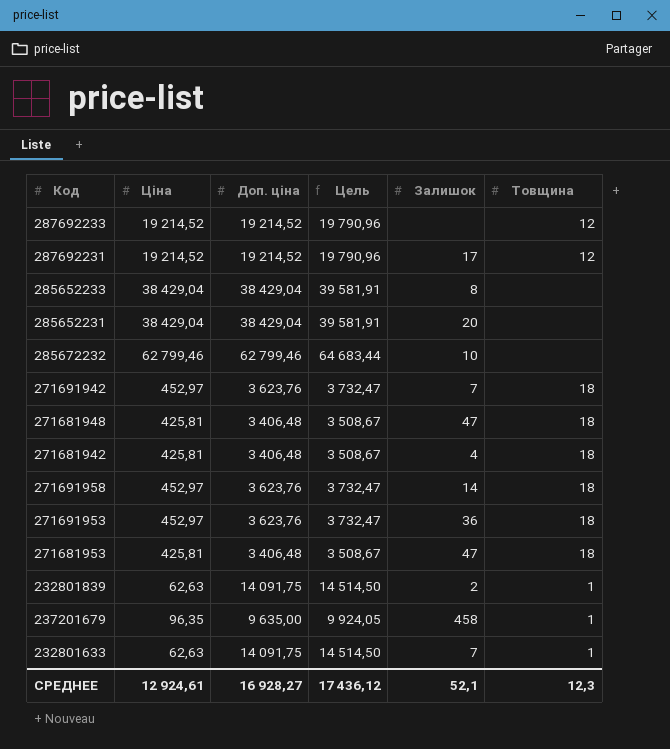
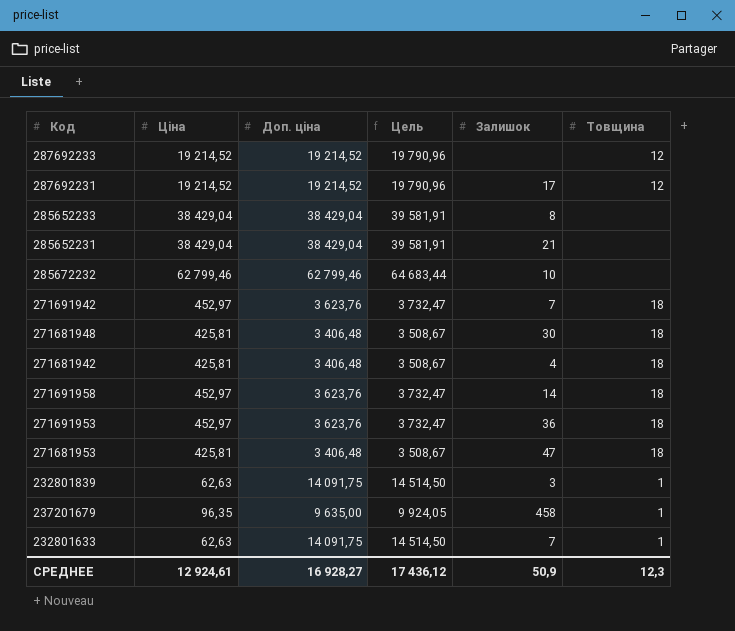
285652231 | Залишок: 20 -> 21
271681948 | Залишок: 47 -> 30
232801839 | Залишок: 2 -> 3
СРЕДНЕЕ | Залишок: 52,1 -> 50,9

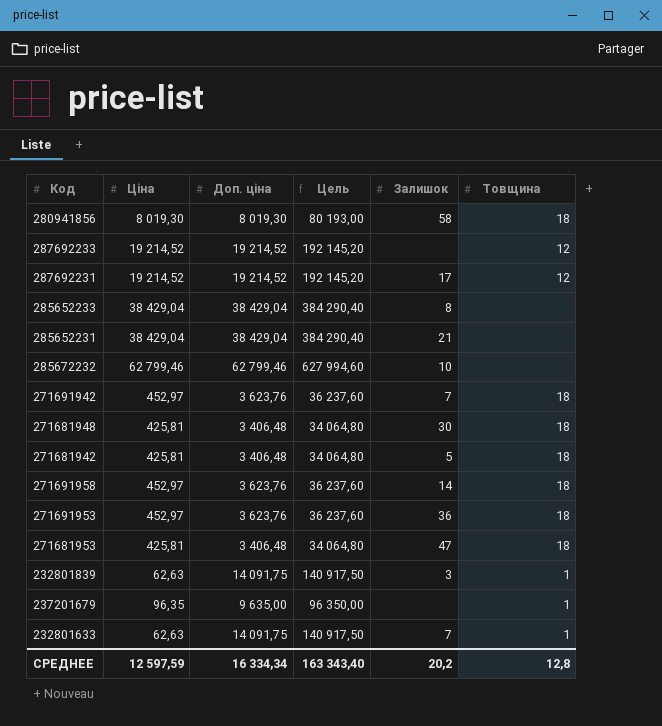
column Цель | formula: [Доп. ціна] * 1,03 -> [Доп. ціна] * 10
row 280941856: none -> 8 019,30 | 8 019,30 | 80 193,00 | 58 | 18
271681942 | Залишок: 4 -> 5
237201679 | Залишок: 458 -> none
СРЕДНЕЕ | Ціна: 12 924,61 -> 12 597,59
СРЕДНЕЕ | Доп. ціна: 16 928,27 -> 16 334,34
СРЕДНЕЕ | Цель: 17 436,12 -> 163 343,40
СРЕДНЕЕ | Залишок: 50,9 -> 20,2
СРЕДНЕЕ | Товщина: 12,3 -> 12,8

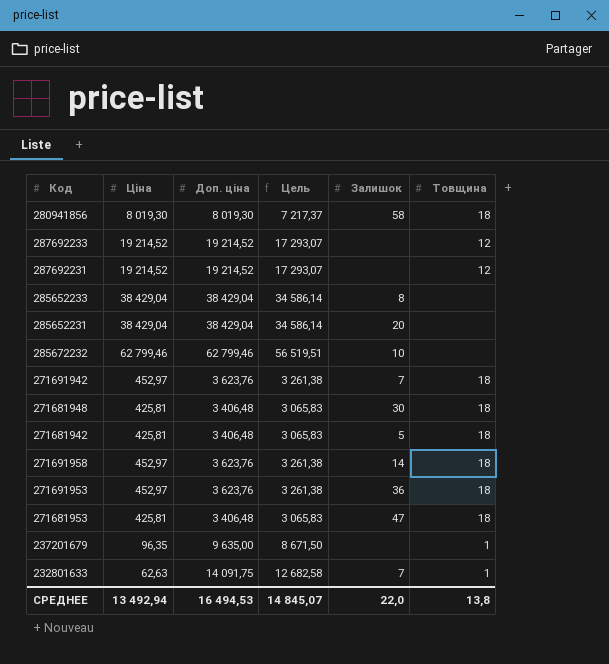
column Цель | formula: [Доп. ціна] * 10 -> [Доп. ціна] * 0,9
row 232801839: 62,63 | 14 091,75 | 140 917,50 | 3 | 1 -> none
287692231 | Залишок: 17 -> none
285652231 | Залишок: 21 -> 20
СРЕДНЕЕ | Ціна: 12 597,59 -> 13 492,94
СРЕДНЕЕ | Доп. ціна: 16 334,34 -> 16 494,53
СРЕДНЕЕ | Цель: 163 343,40 -> 14 845,07
СРЕДНЕЕ | Залишок: 20,2 -> 22,0
СРЕДНЕЕ | Товщина: 12,8 -> 13,8

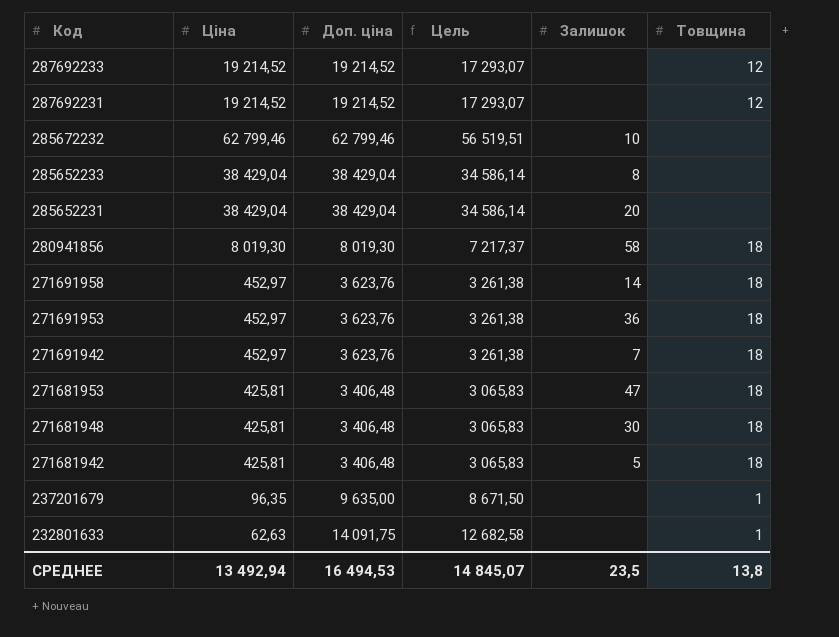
row order: none -> Код descending
232801633 | Залишок: 7 -> none
СРЕДНЕЕ | Залишок: 22,0 -> 23,5

